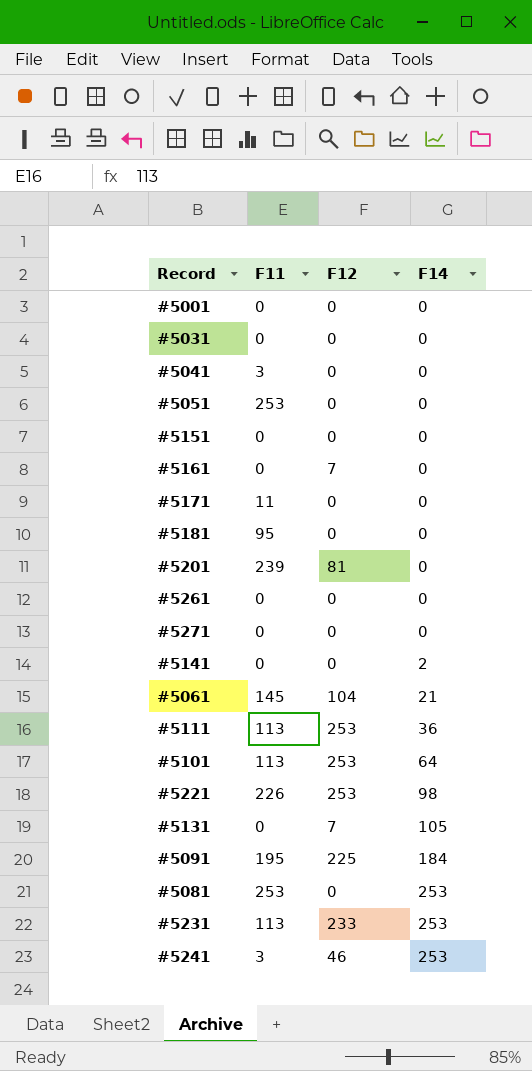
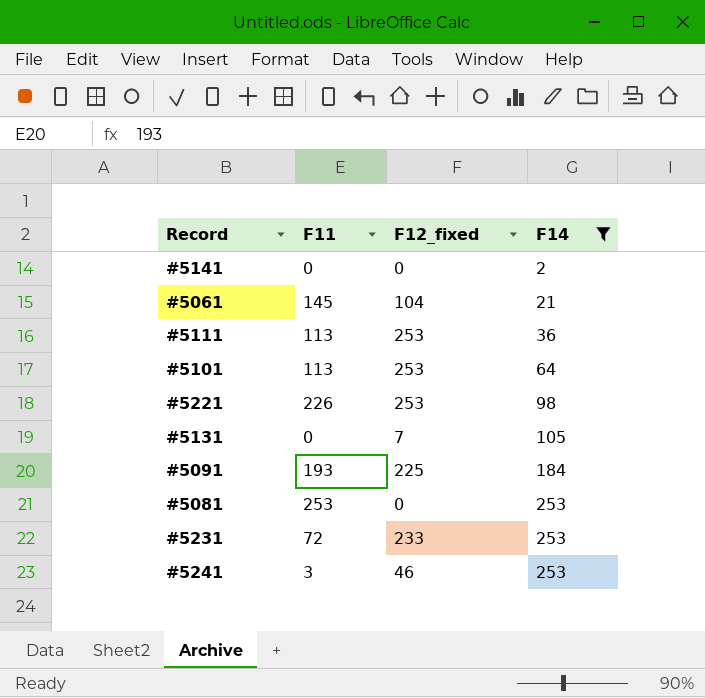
filter: none -> F14 != 0
column name: F12 -> F12_fixed
#5091 | F11: 195 -> 193
#5231 | F11: 113 -> 72

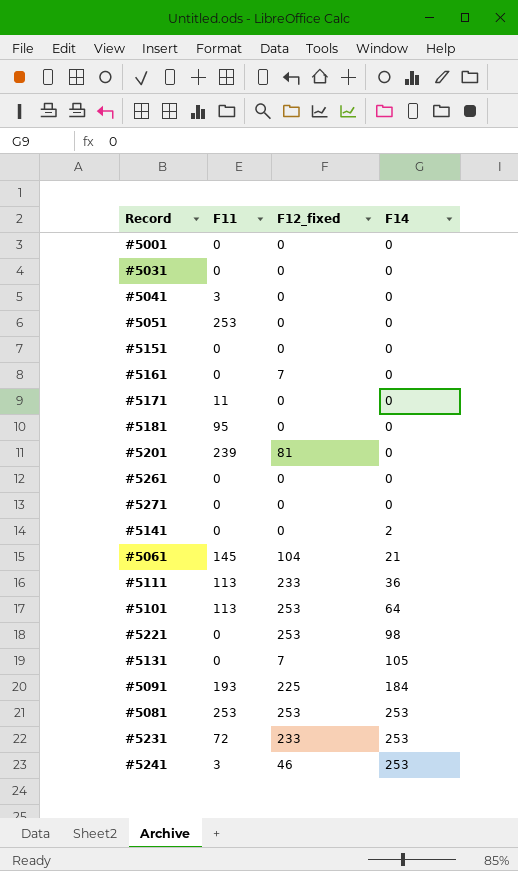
filter: F14 != 0 -> none
#5111 | F12_fixed: 253 -> 233
#5221 | F11: 226 -> 0
#5081 | F12_fixed: 0 -> 253

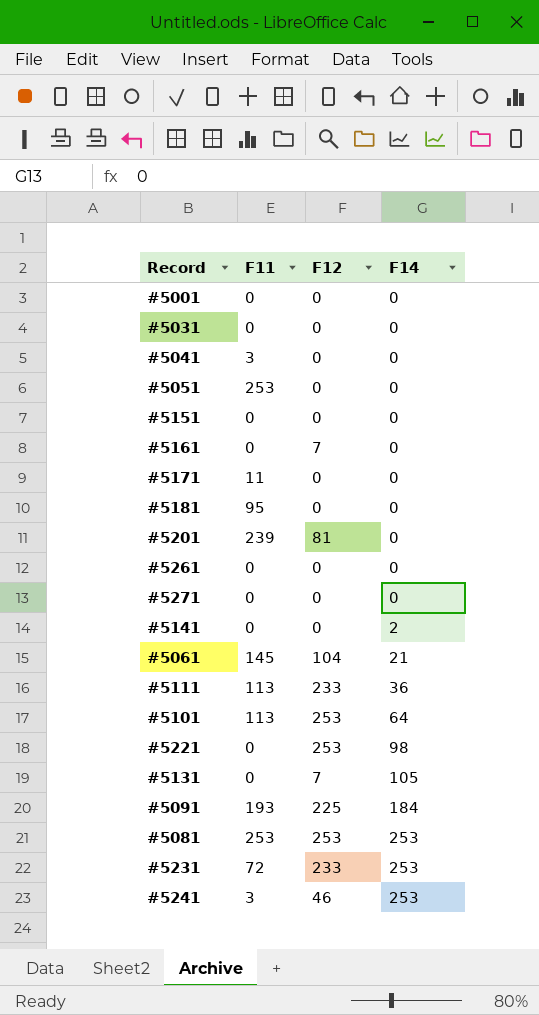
column name: F12_fixed -> F12

